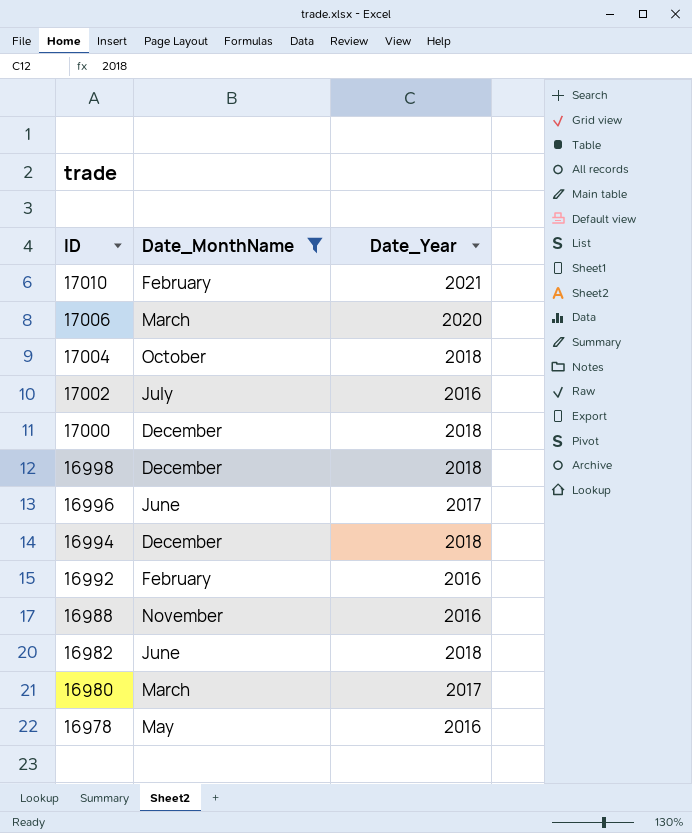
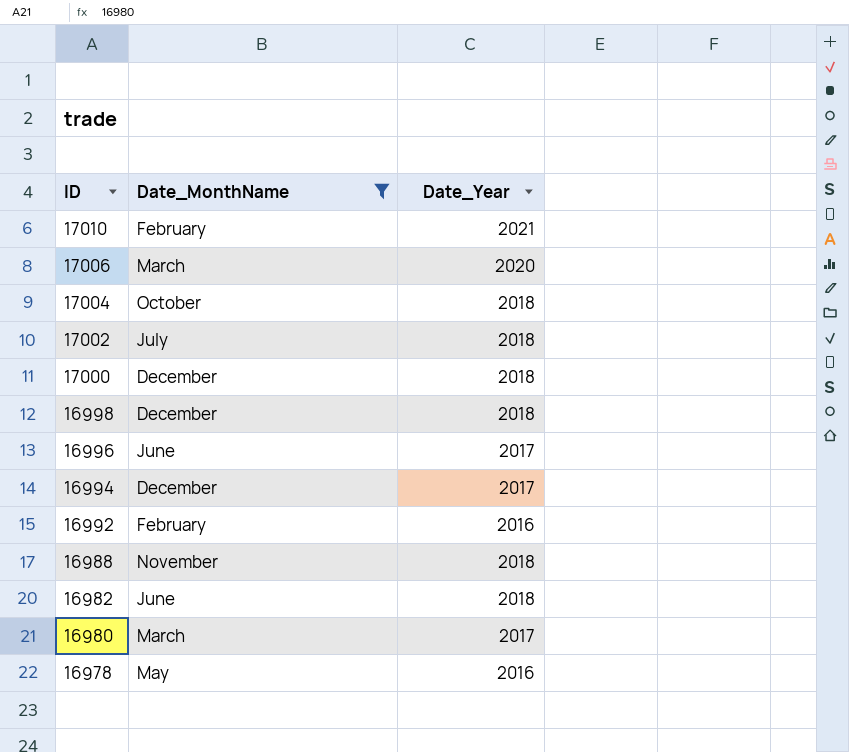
17002 | Date_Year: 2016 -> 2018
16994 | Date_Year: 2018 -> 2017
16988 | Date_Year: 2016 -> 2018

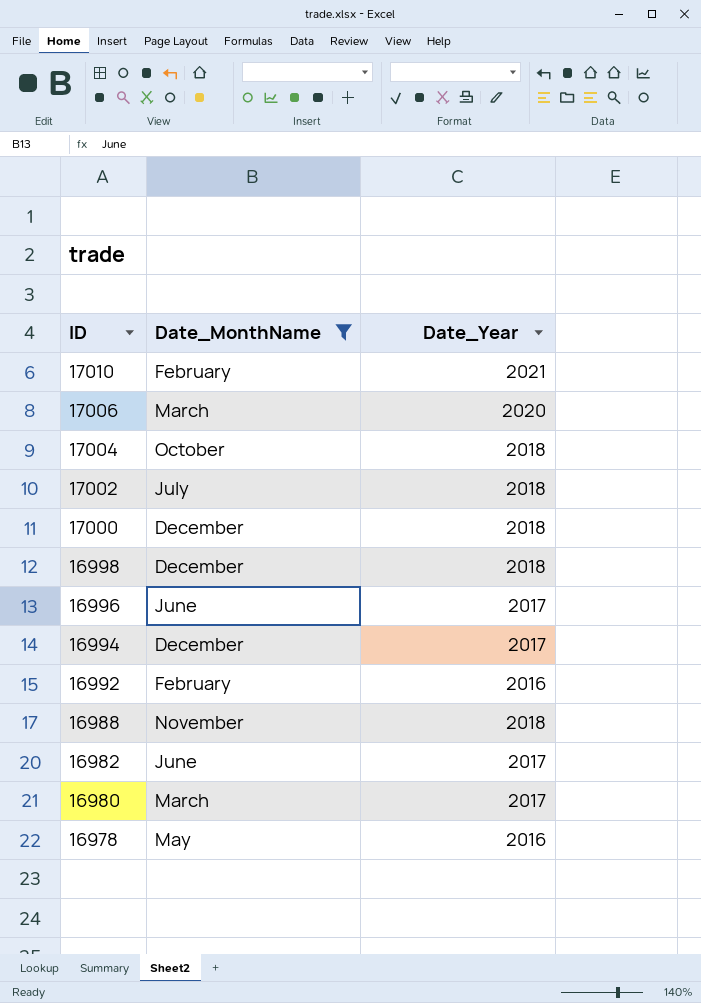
16982 | Date_Year: 2018 -> 2017

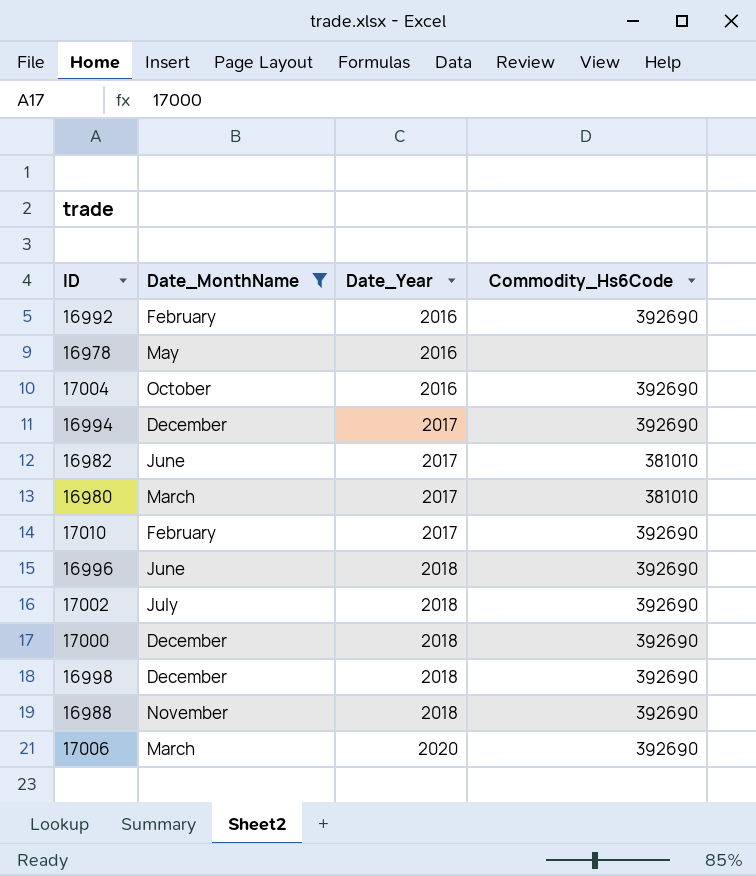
row order: ID descending -> Date_Year ascending
column Commodity_Hs6Code | position: none -> 4
17004 | Date_Year: 2018 -> 2016
17010 | Date_Year: 2021 -> 2017
16996 | Date_Year: 2017 -> 2018

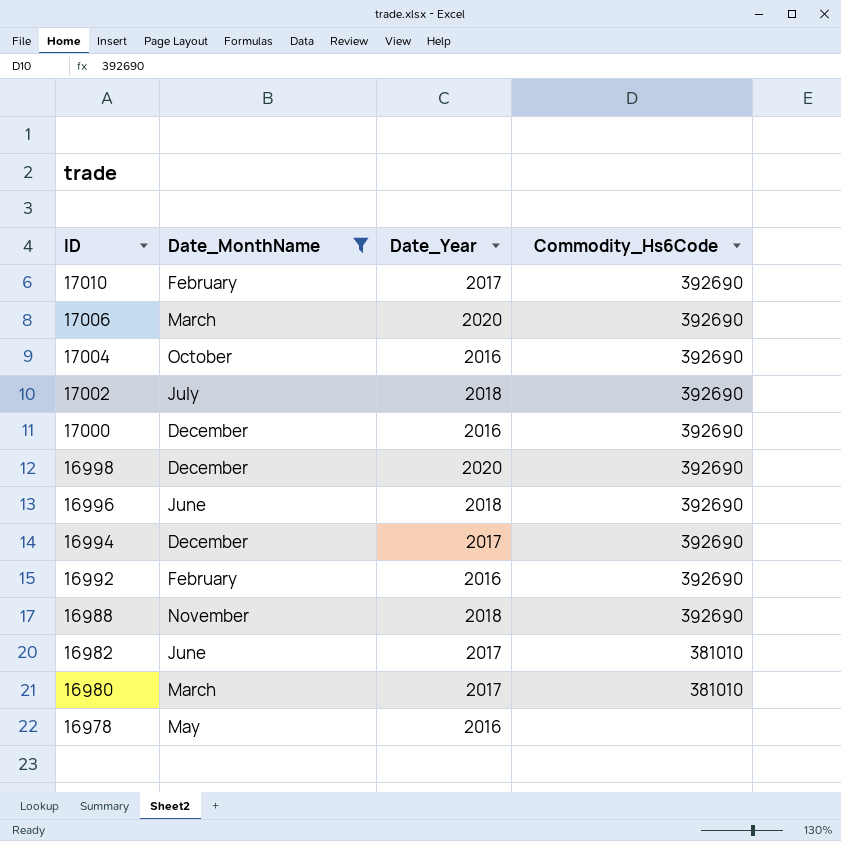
row order: Date_Year ascending -> ID descending
17000 | Date_Year: 2018 -> 2016
16998 | Date_Year: 2018 -> 2020

